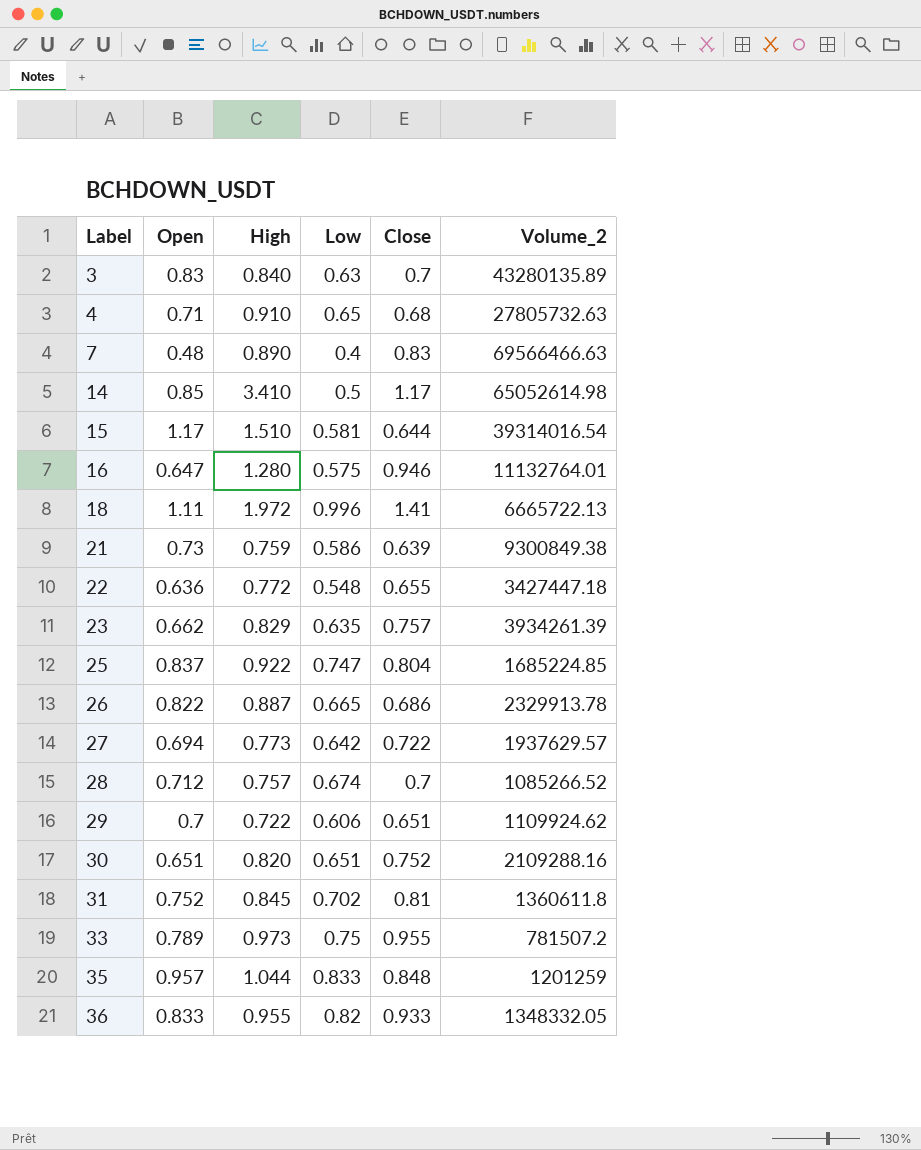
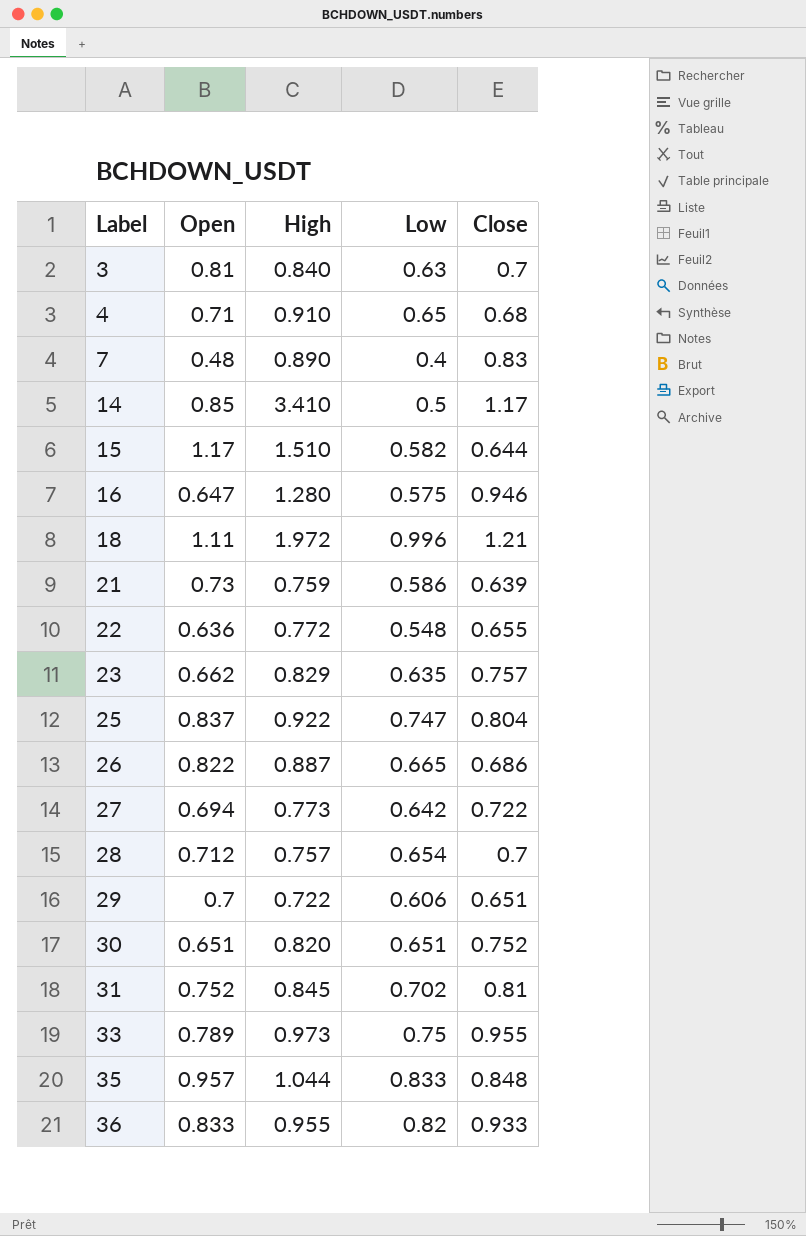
column Volume_2 | position: 6 -> none
3 | Open: 0.83 -> 0.81
15 | Low: 0.581 -> 0.582
18 | Close: 1.41 -> 1.21
28 | Low: 0.674 -> 0.654

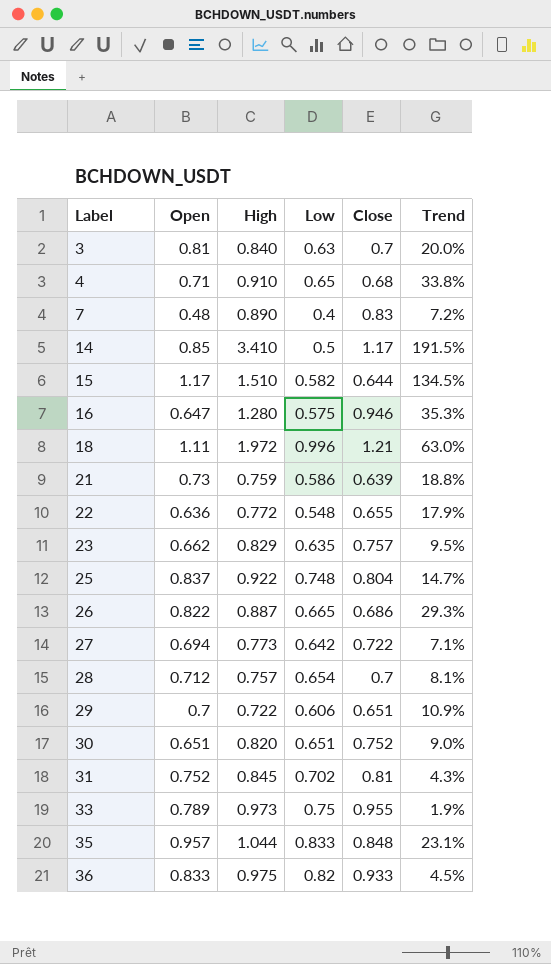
column Trend | formula: none -> ([High] - [Close]) / [Close]
25 | Low: 0.747 -> 0.748
36 | High: 0.955 -> 0.975

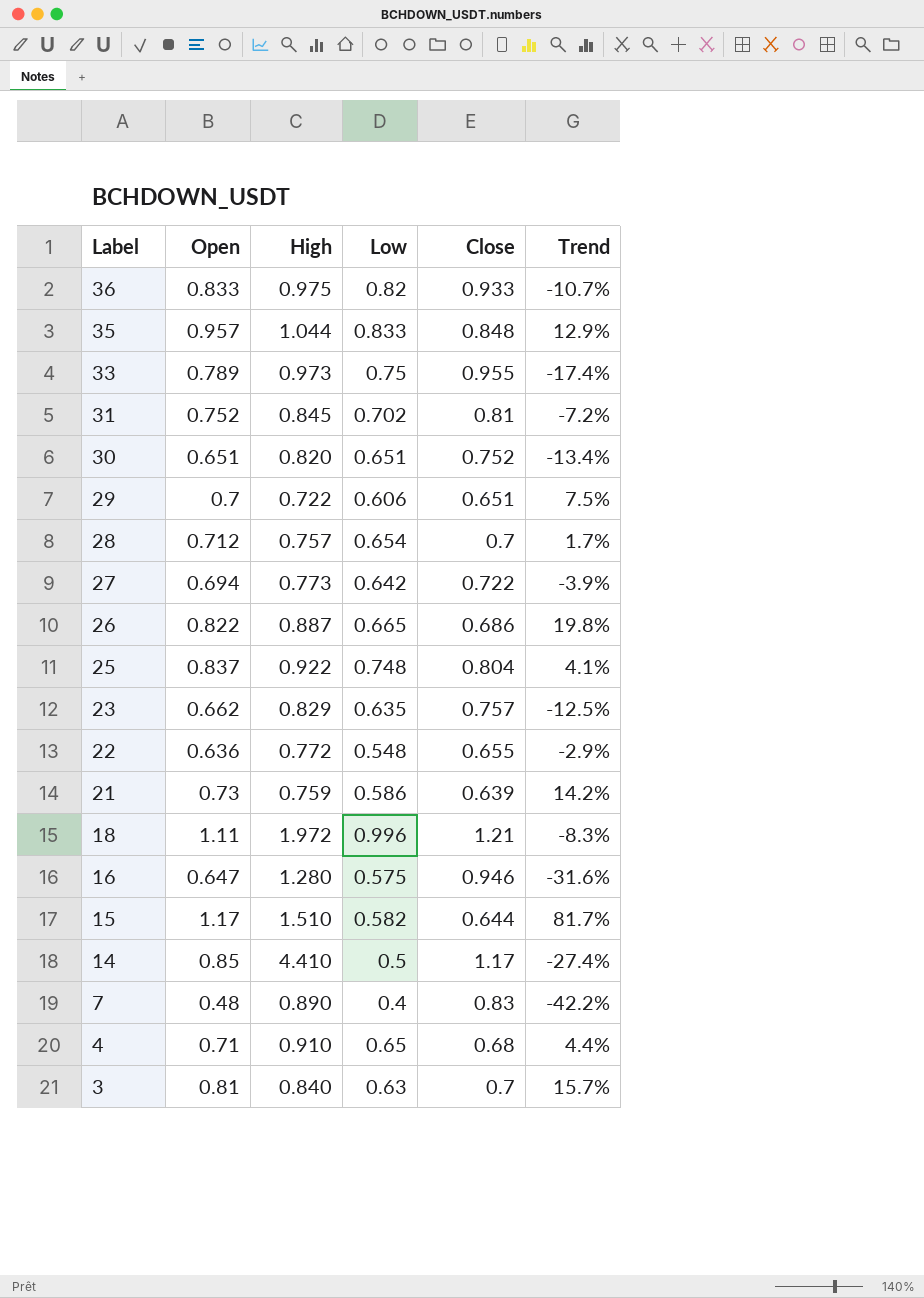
row order: Label ascending -> Label descending
column Trend | formula: ([High] - [Close]) / [Close] -> ([Open] - [Close]) / [Close]
14 | High: 3.410 -> 4.410

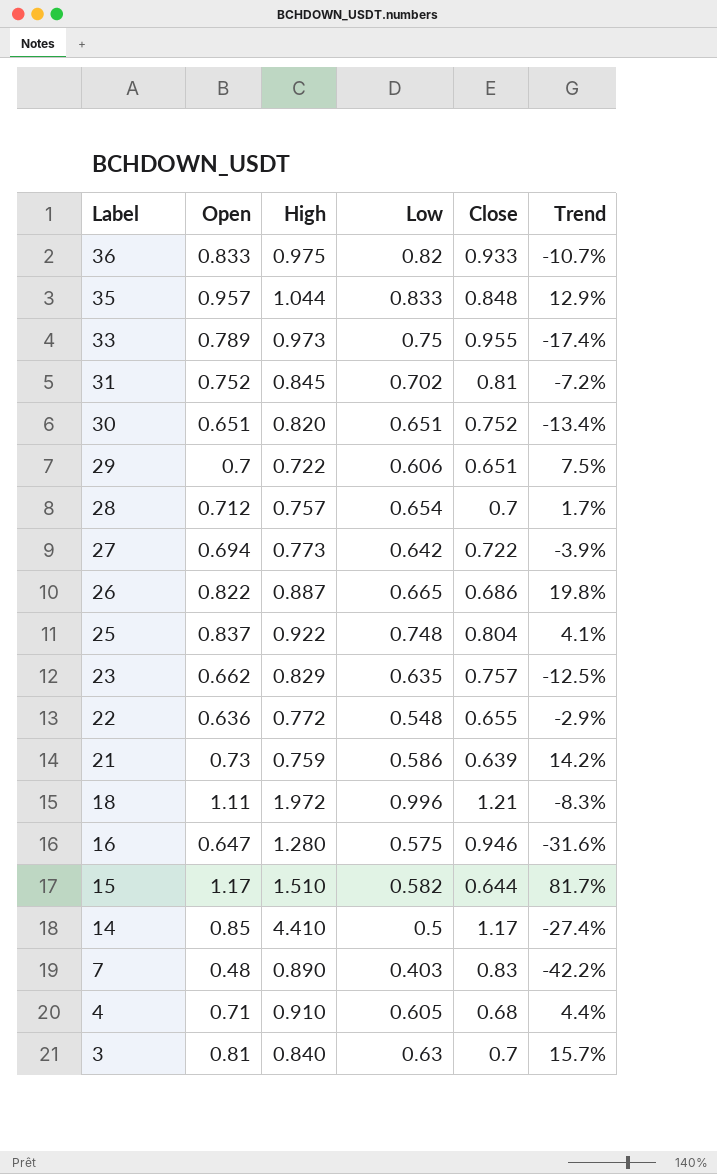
7 | Low: 0.4 -> 0.403
4 | Low: 0.65 -> 0.605

